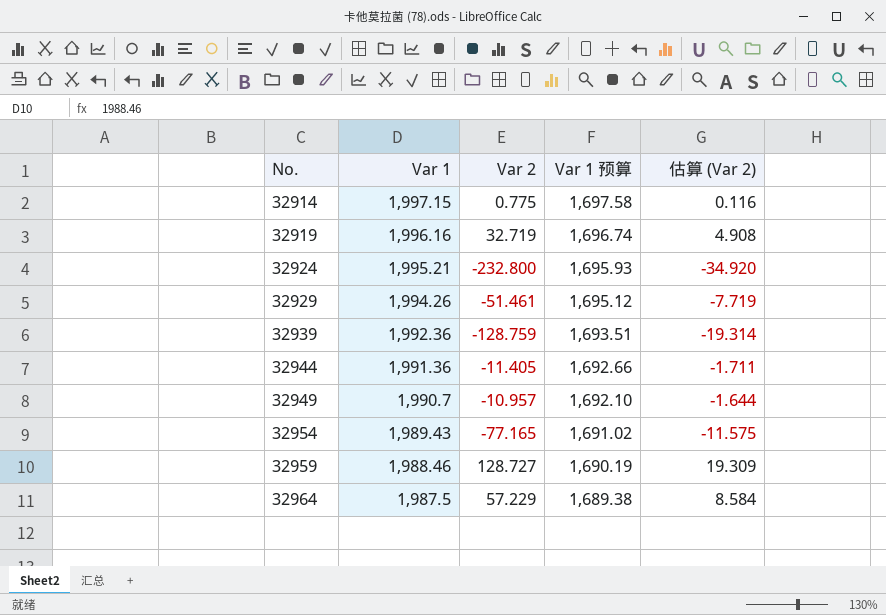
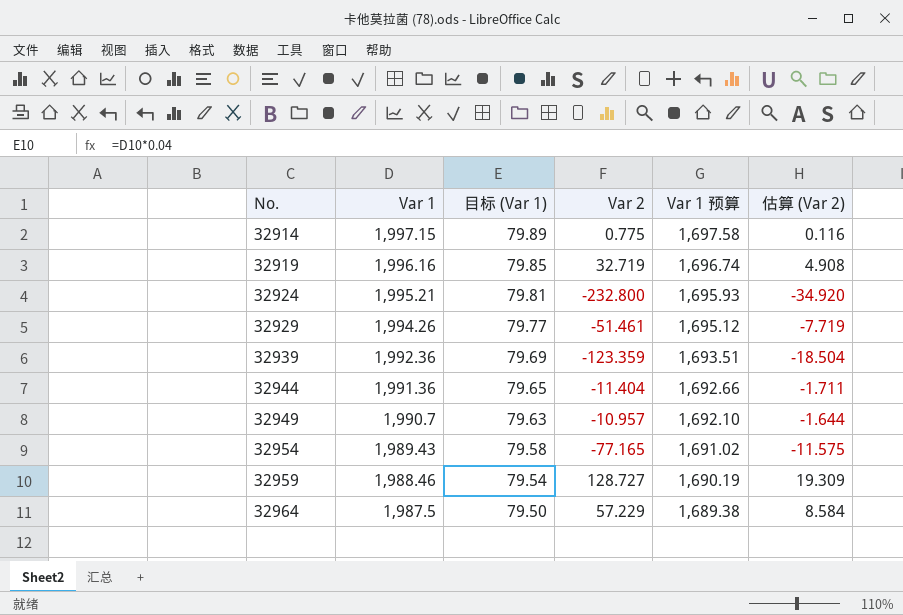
column 目标 (Var 1) | formula: none -> [Var 1] * 0.04
32939 | Var 2: -128.759 -> -123.359
32939 | 估算 (Var 2): -19.314 -> -18.504
32944 | Var 2: -11.405 -> -11.404

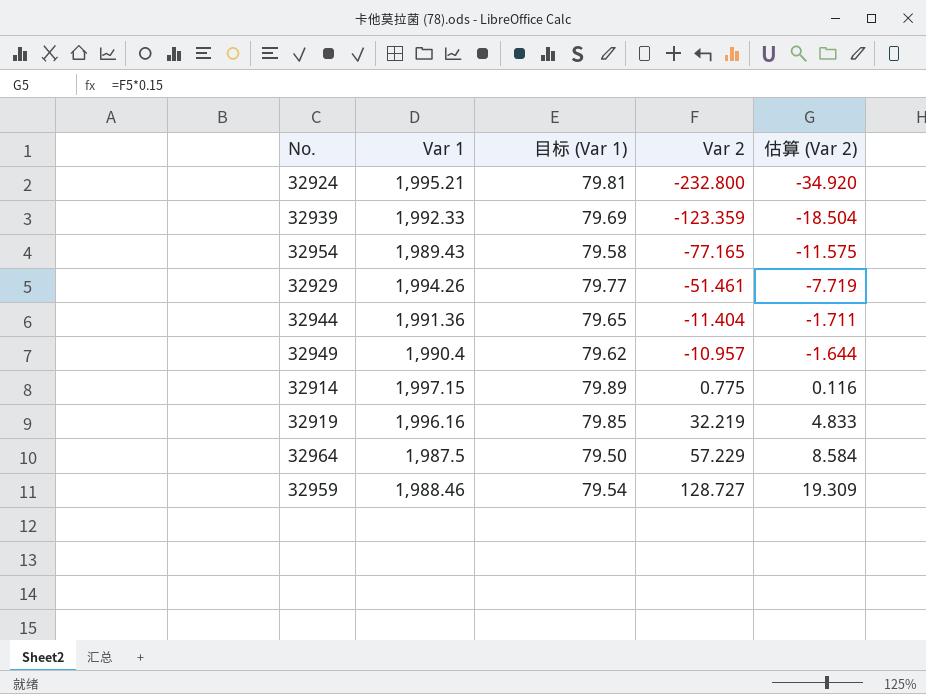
row order: No. ascending -> Var 2 ascending
column Var 1 预算 | formula: [Var 1] * 0.85 -> none
32939 | Var 1: 1,992.36 -> 1,992.33
32949 | Var 1: 1,990.7 -> 1,990.4
32949 | 目标 (Var 1): 79.63 -> 79.62
32919 | Var 2: 32.719 -> 32.219
32919 | 估算 (Var 2): 4.908 -> 4.833

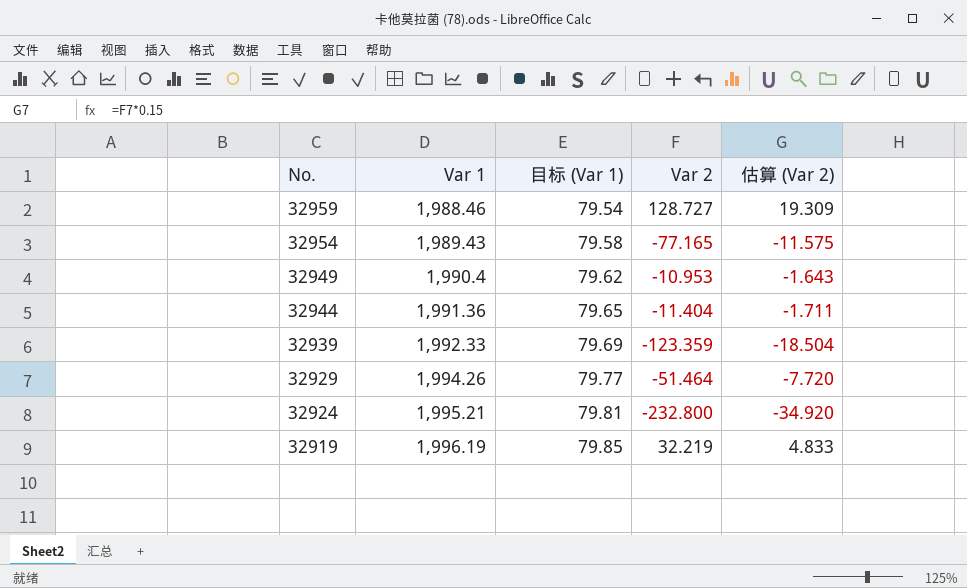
row order: Var 2 ascending -> No. descending
row 32914: 1,997.15 | 79.89 | 0.775 | 0.116 -> none
row 32964: 1,987.5 | 79.50 | 57.229 | 8.584 -> none
32949 | Var 2: -10.957 -> -10.953
32949 | 估算 (Var 2): -1.644 -> -1.643
32929 | Var 2: -51.461 -> -51.464
32929 | 估算 (Var 2): -7.719 -> -7.720
32919 | Var 1: 1,996.16 -> 1,996.19

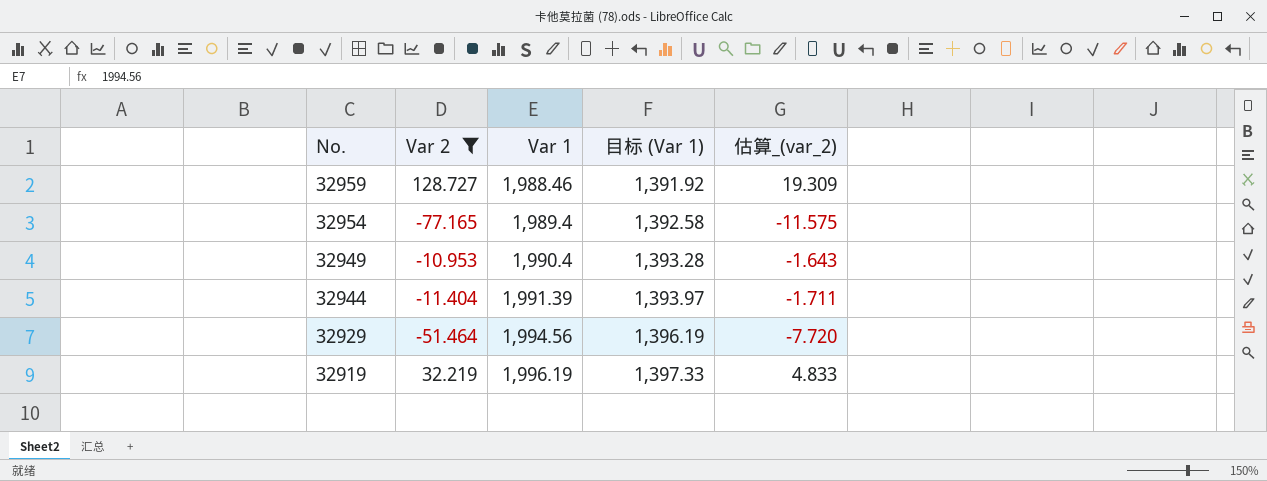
filter: none -> Var 2 >= -77.165
column Var 2 | position: 4 -> 2
column 目标 (Var 1) | formula: [Var 1] * 0.04 -> [Var 1] * 0.7
column name: 估算 (Var 2) -> 估算_(var_2)
32954 | Var 1: 1,989.43 -> 1,989.4
32944 | Var 1: 1,991.36 -> 1,991.39
32929 | Var 1: 1,994.26 -> 1,994.56

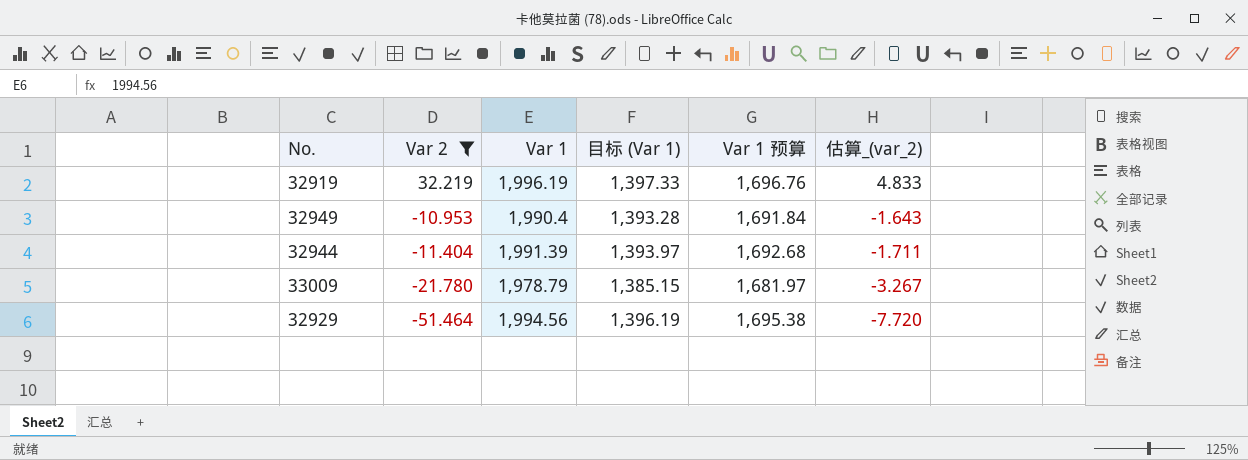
row order: No. descending -> Var 2 descending
column Var 1 预算 | formula: none -> [Var 1] * 0.85
row 32959: 128.727 | 1,988.46 | 1,391.92 | 19.309 -> none
row 32954: -77.165 | 1,989.4 | 1,392.58 | -11.575 -> none
row 33009: none -> -21.780 | 1,978.79 | 1,385.15 | 1,681.97 | -3.267

